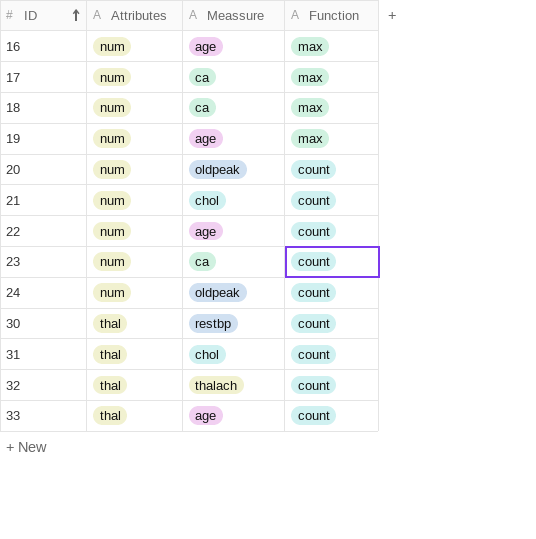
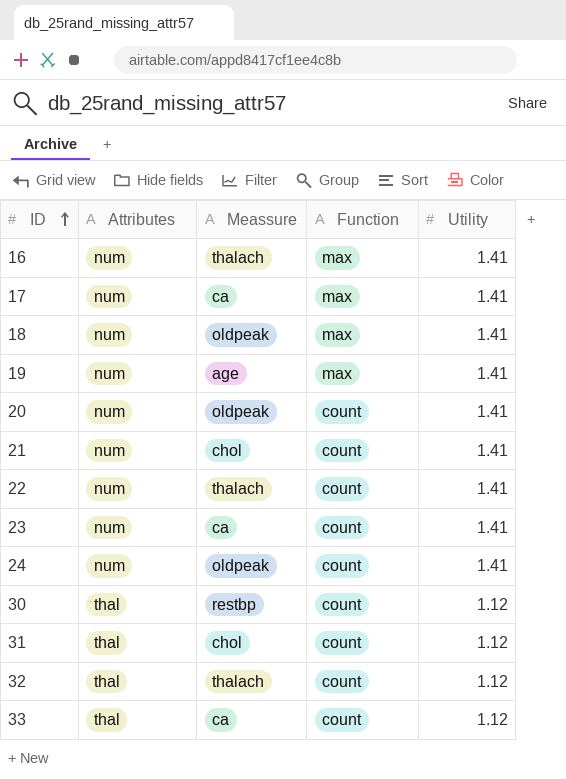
column Utility | position: none -> 5
16 | Meassure: age -> thalach
18 | Meassure: ca -> oldpeak
22 | Meassure: age -> thalach
33 | Meassure: age -> ca

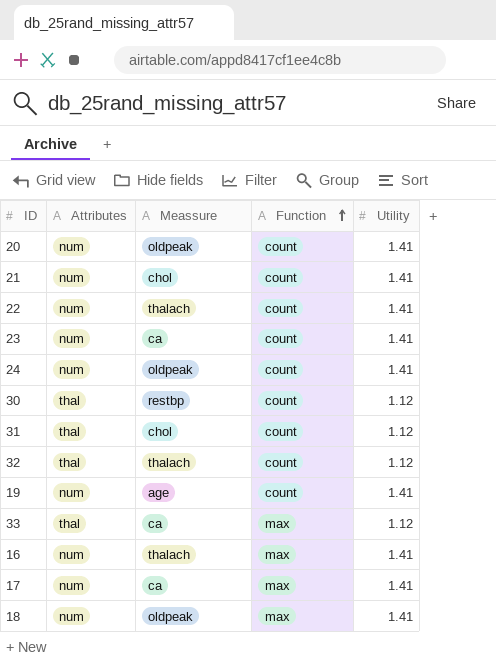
row order: ID ascending -> Function ascending
19 | Function: max -> count
33 | Function: count -> max

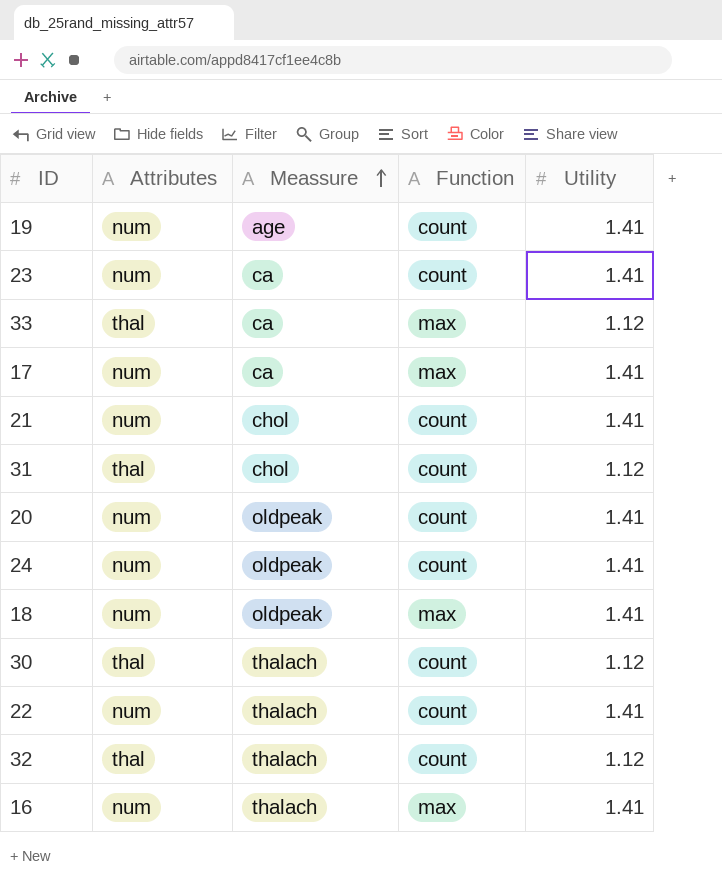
row order: Function ascending -> Meassure ascending
30 | Meassure: restbp -> thalach

